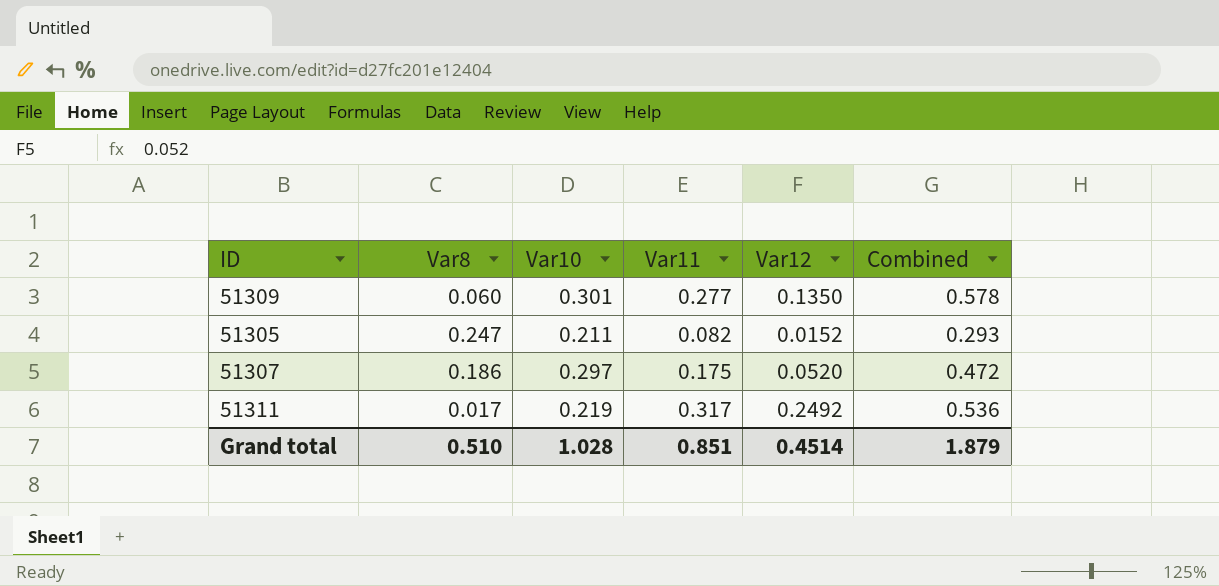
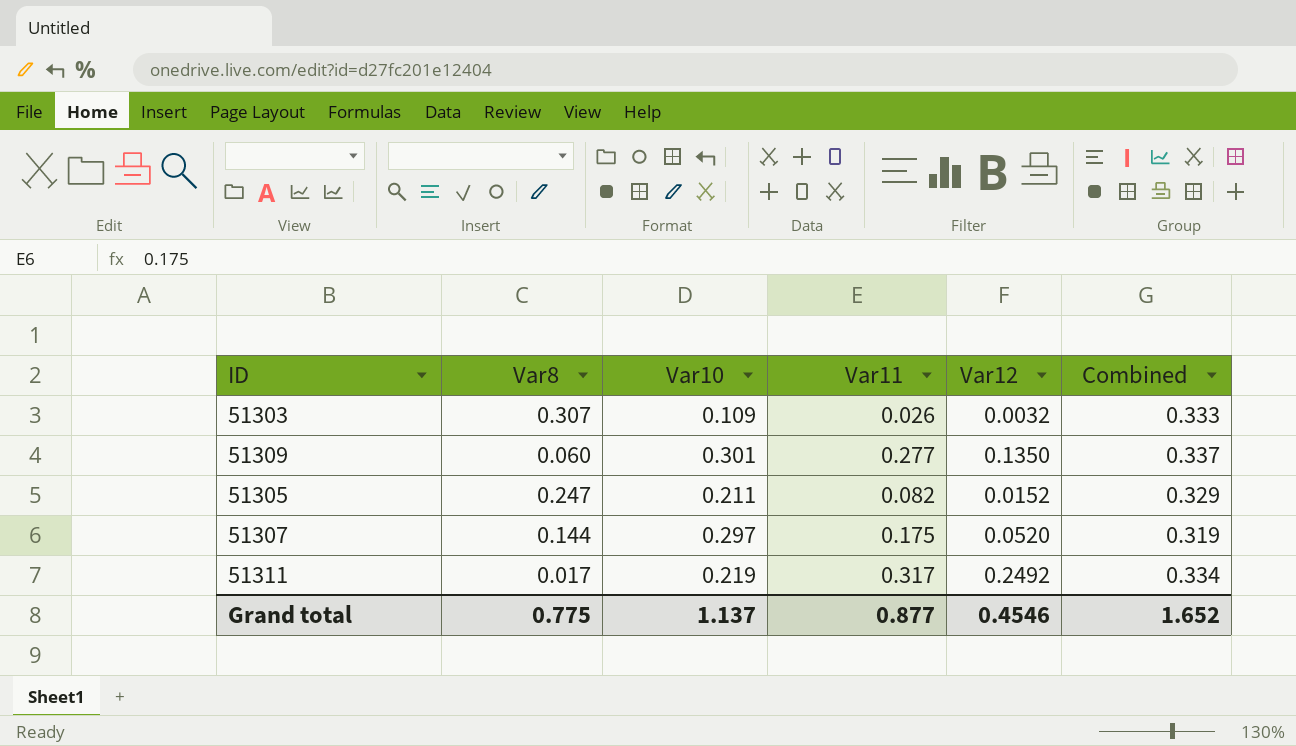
column Combined | formula: [Var10] + [Var11] -> [Var8] + [Var11]
row 51303: none -> 0.307 | 0.109 | 0.026 | 0.0032 | 0.333
51307 | Var8: 0.186 -> 0.144
Grand total | Var8: 0.510 -> 0.775
Grand total | Var10: 1.028 -> 1.137
Grand total | Var11: 0.851 -> 0.877
Grand total | Var12: 0.4514 -> 0.4546
Grand total | Combined: 1.879 -> 1.652

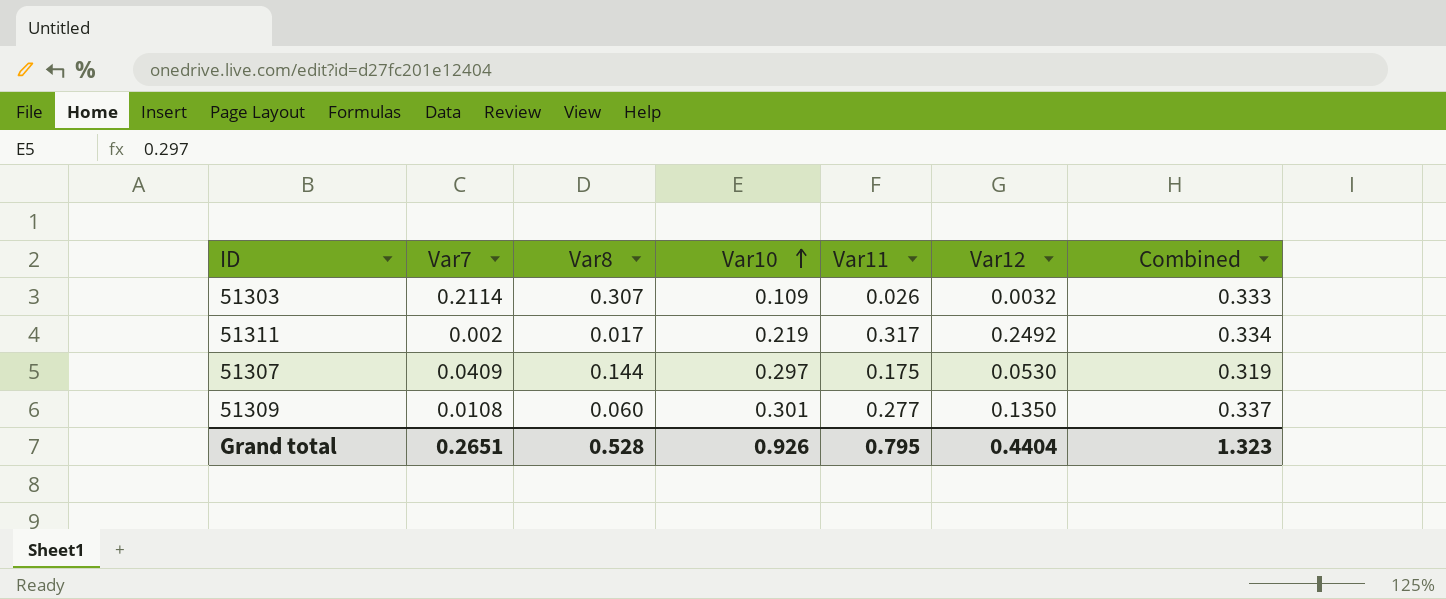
row order: none -> Var10 ascending
column Var7 | position: none -> 2
row 51305: 0.247 | 0.211 | 0.082 | 0.0152 | 0.329 -> none
51307 | Var12: 0.0520 -> 0.0530
Grand total | Var8: 0.775 -> 0.528
Grand total | Var10: 1.137 -> 0.926
Grand total | Var11: 0.877 -> 0.795
Grand total | Var12: 0.4546 -> 0.4404
Grand total | Combined: 1.652 -> 1.323

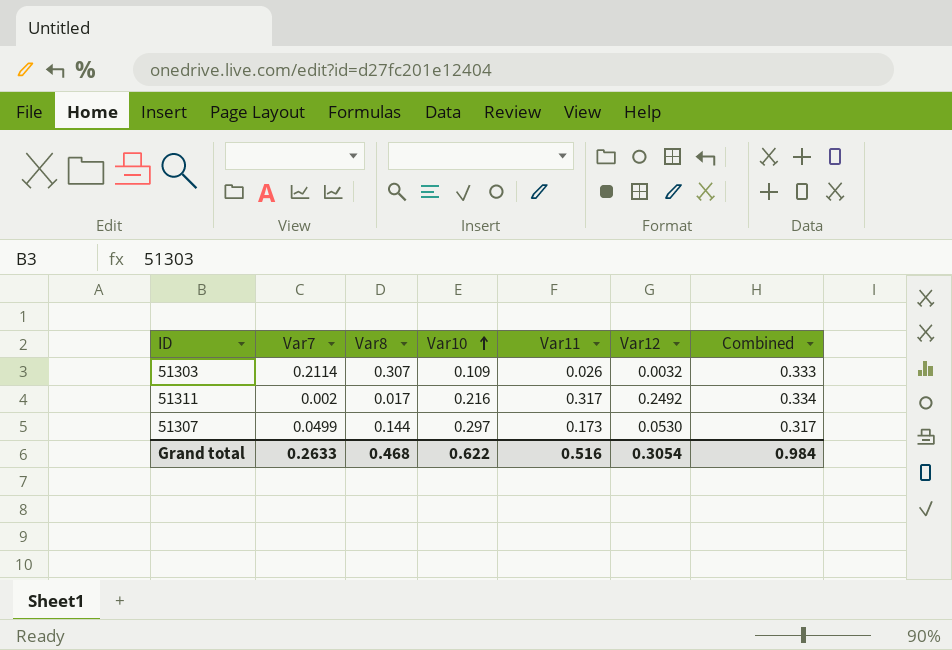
row 51309: 0.0108 | 0.060 | 0.301 | 0.277 | 0.1350 | 0.337 -> none
51311 | Var10: 0.219 -> 0.216
51307 | Var7: 0.0409 -> 0.0499
51307 | Var11: 0.175 -> 0.173
51307 | Combined: 0.319 -> 0.317
Grand total | Var7: 0.2651 -> 0.2633
Grand total | Var8: 0.528 -> 0.468
Grand total | Var10: 0.926 -> 0.622
Grand total | Var11: 0.795 -> 0.516
Grand total | Var12: 0.4404 -> 0.3054
Grand total | Combined: 1.323 -> 0.984

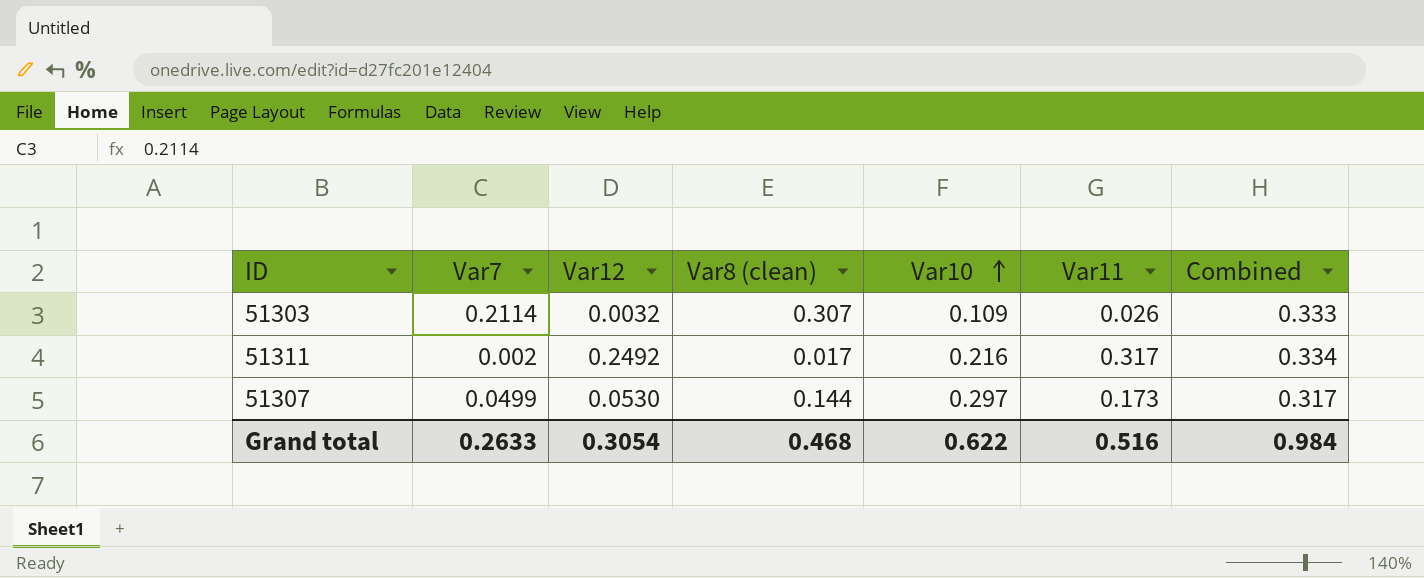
column Var12 | position: 6 -> 3
column name: Var8 -> Var8 (clean)

